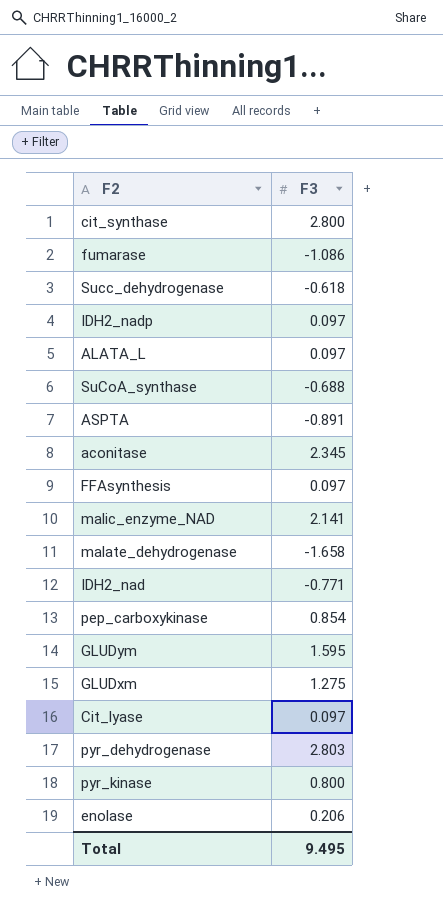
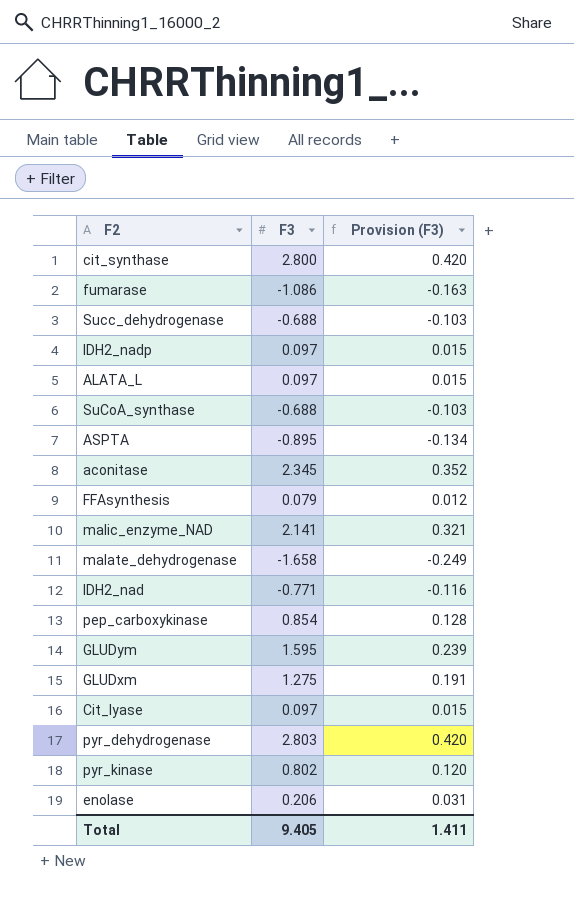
column Provision (F3) | formula: none -> [F3] * 0.15
Succ_dehydrogenase | F3: -0.618 -> -0.688
ASPTA | F3: -0.891 -> -0.895
FFAsynthesis | F3: 0.097 -> 0.079
pyr_kinase | F3: 0.800 -> 0.802
Total | F3: 9.495 -> 9.405

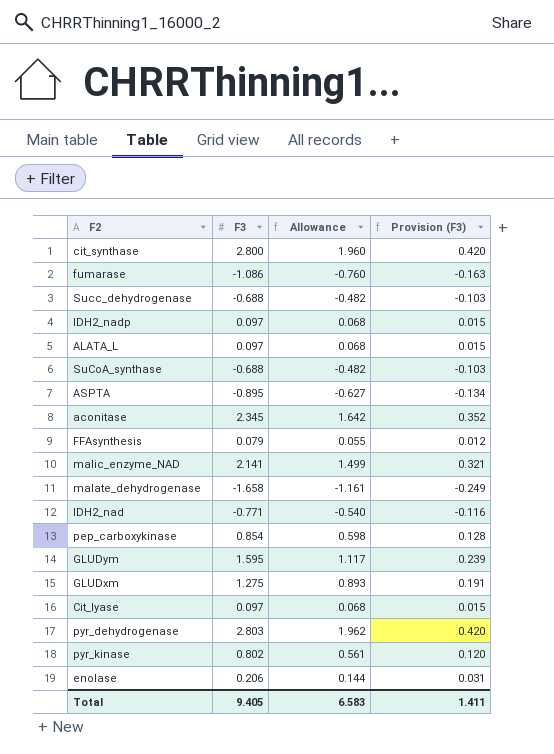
column Allowance | formula: none -> [F3] * 0.7

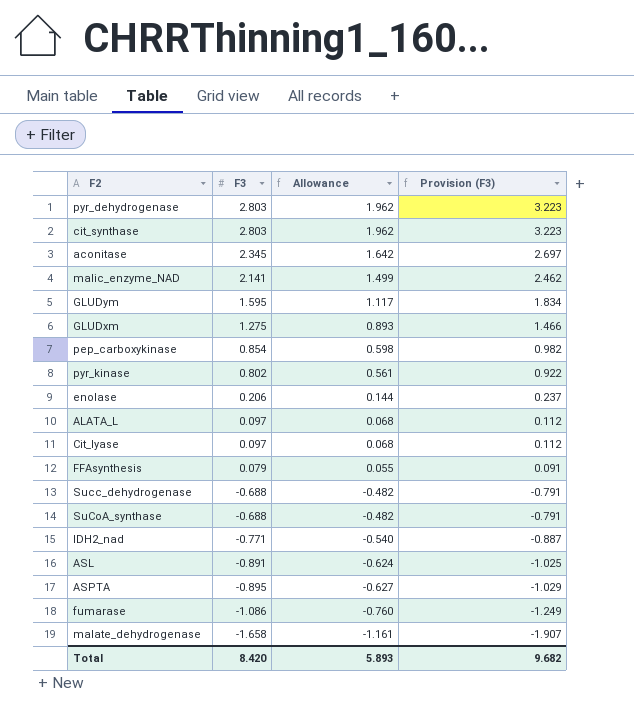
row order: none -> F3 descending
column Provision (F3) | formula: [F3] * 0.15 -> [F3] * 1.15
row IDH2_nadp: 0.097 | 0.068 | 0.015 -> none
cit_synthase | F3: 2.800 -> 2.803
cit_synthase | Allowance: 1.960 -> 1.962
row ASL: none -> -0.891 | -0.624 | -1.025
Total | F3: 9.405 -> 8.420
Total | Allowance: 6.583 -> 5.893
Total | Provision (F3): 1.411 -> 9.682

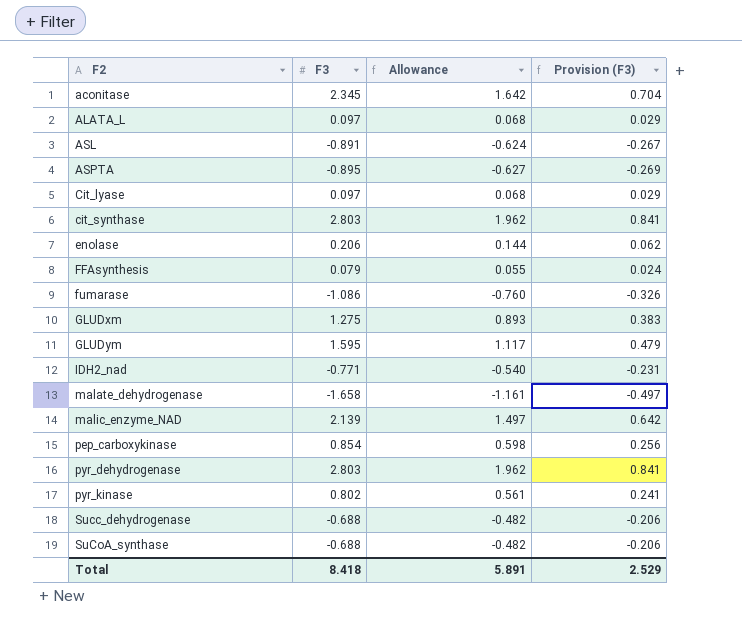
row order: F3 descending -> F2 ascending
column Provision (F3) | formula: [F3] * 1.15 -> [F3] * 0.3
malic_enzyme_NAD | F3: 2.141 -> 2.139
malic_enzyme_NAD | Allowance: 1.499 -> 1.497
Total | F3: 8.420 -> 8.418
Total | Allowance: 5.893 -> 5.891
Total | Provision (F3): 9.682 -> 2.529

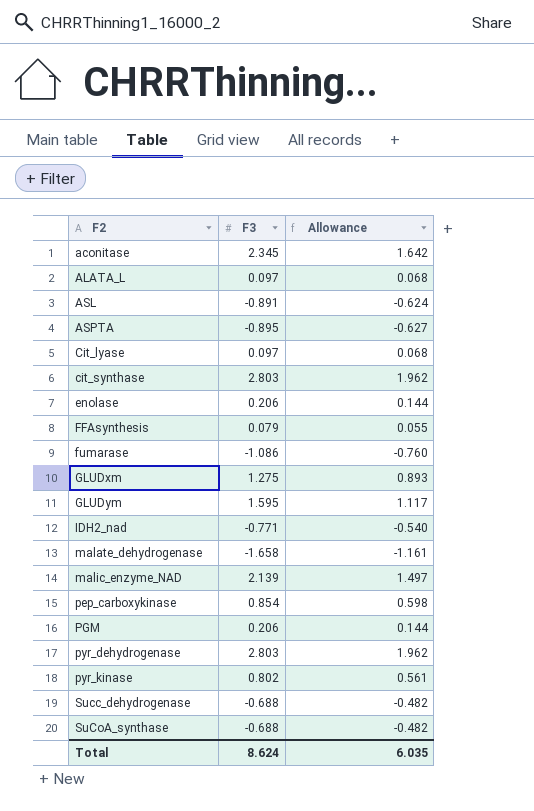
column Provision (F3) | formula: [F3] * 0.3 -> none
row PGM: none -> 0.206 | 0.144
Total | F3: 8.418 -> 8.624
Total | Allowance: 5.891 -> 6.035

